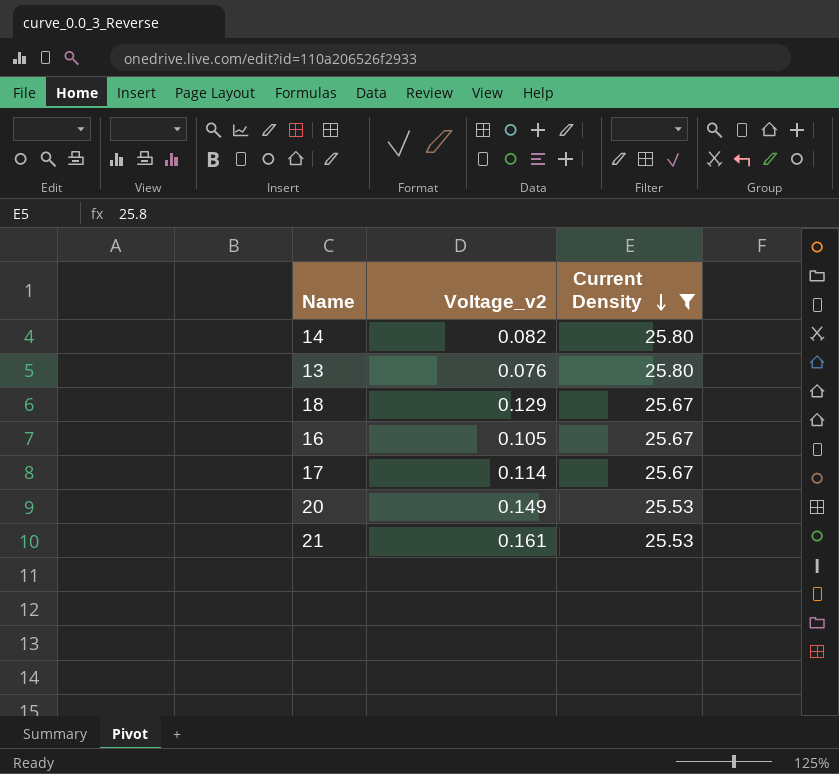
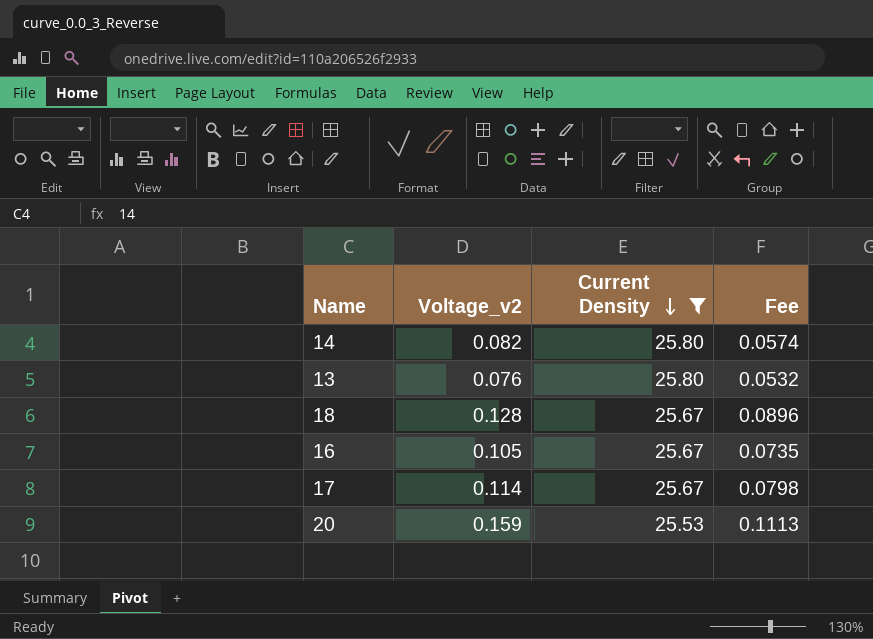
column Fee | formula: none -> [Voltage_v2] * 0.7
row 21: 0.161 | 25.53 -> none
18 | Voltage_v2: 0.129 -> 0.128
20 | Voltage_v2: 0.149 -> 0.159

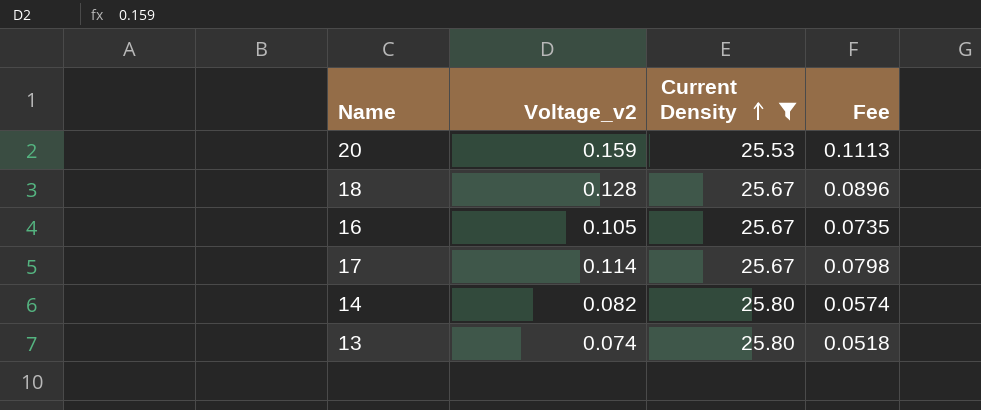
row order: Current Density descending -> Current Density ascending
13 | Voltage_v2: 0.076 -> 0.074
13 | Fee: 0.0532 -> 0.0518

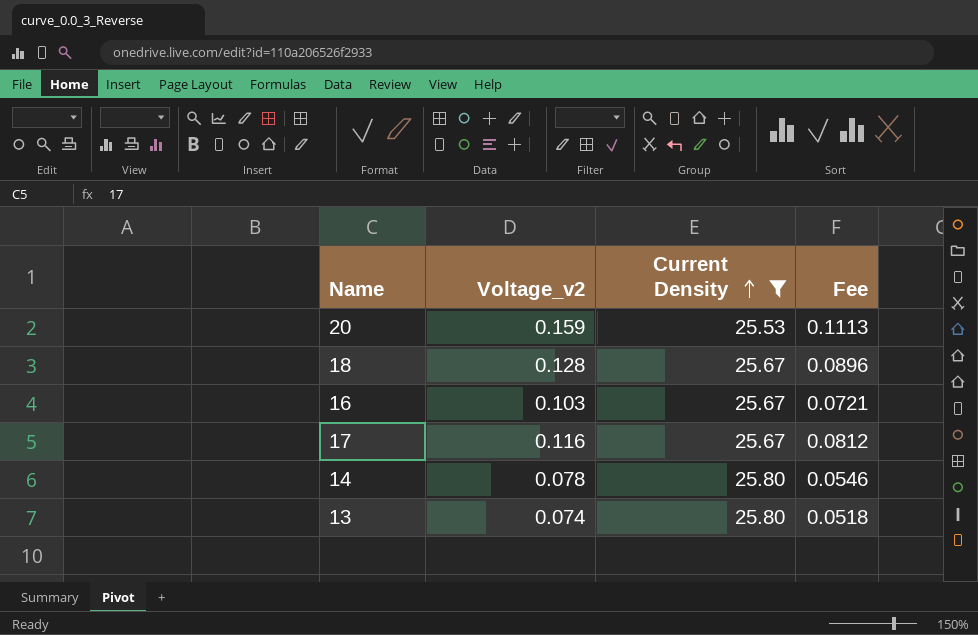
16 | Voltage_v2: 0.105 -> 0.103
16 | Fee: 0.0735 -> 0.0721
17 | Voltage_v2: 0.114 -> 0.116
17 | Fee: 0.0798 -> 0.0812
14 | Voltage_v2: 0.082 -> 0.078
14 | Fee: 0.0574 -> 0.0546

